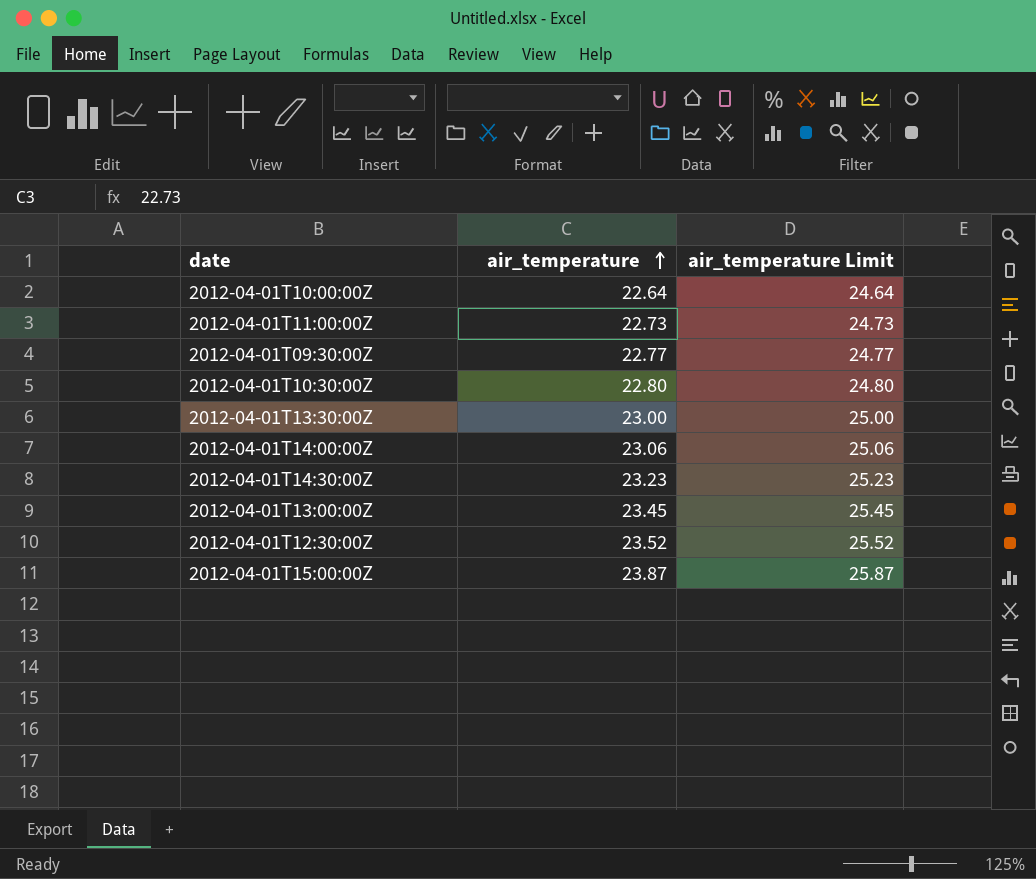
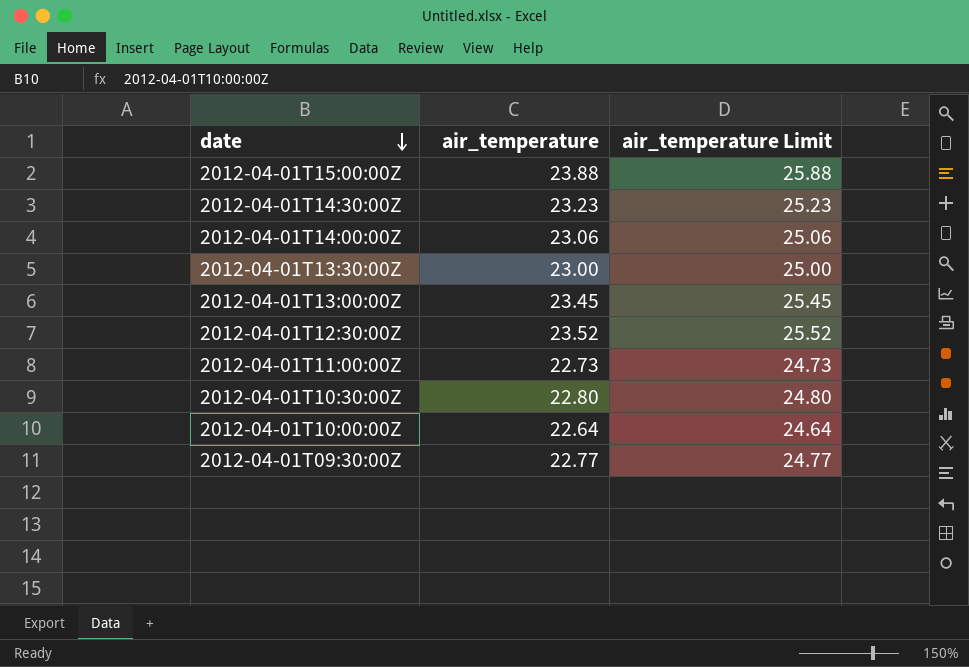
row order: air_temperature ascending -> date descending
2012-04-01T15:00:00Z | air_temperature: 23.87 -> 23.88
2012-04-01T15:00:00Z | air_temperature Limit: 25.87 -> 25.88

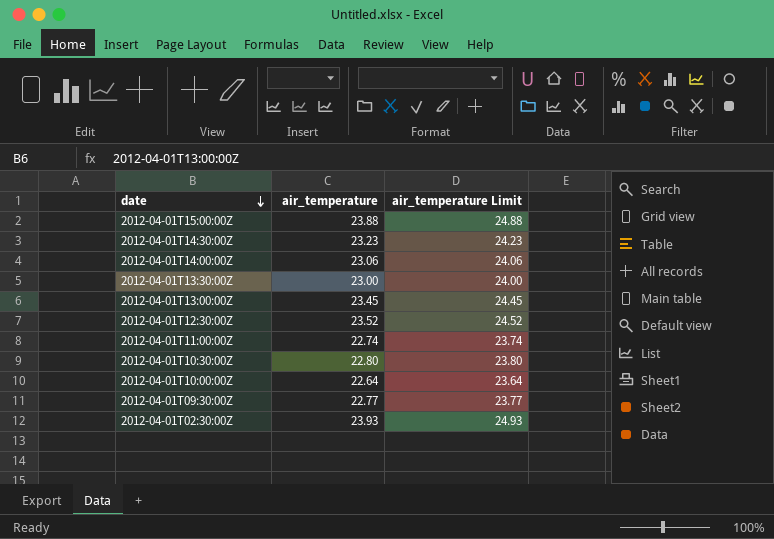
column air_temperature Limit | formula: [air_temperature] + 2 -> [air_temperature] + 1
2012-04-01T11:00:00Z | air_temperature: 22.73 -> 22.74
row 2012-04-01T02:30:00Z: none -> 23.93 | 24.93

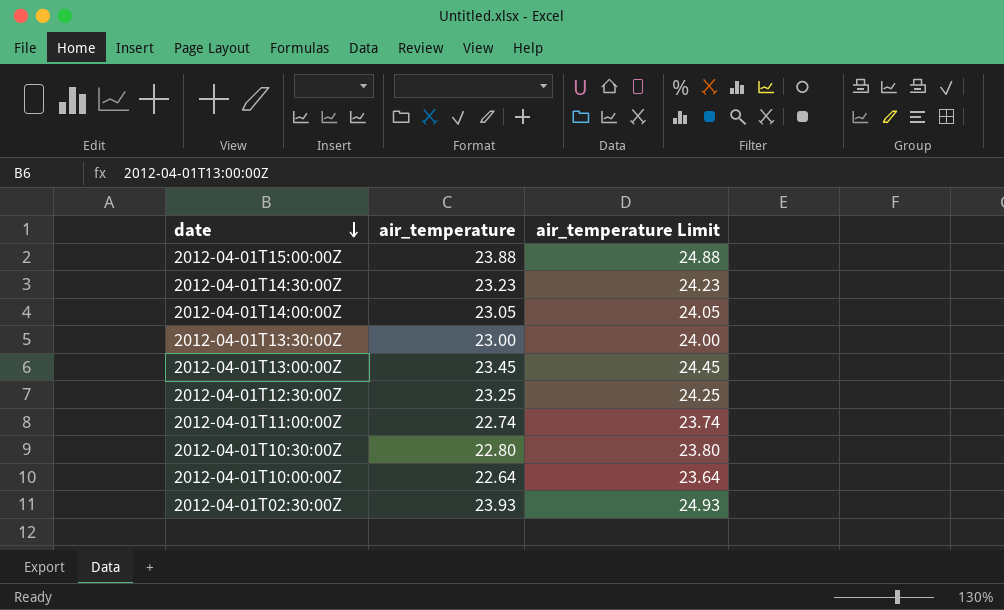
row 2012-04-01T09:30:00Z: 22.77 | 23.77 -> none
2012-04-01T14:00:00Z | air_temperature: 23.06 -> 23.05
2012-04-01T14:00:00Z | air_temperature Limit: 24.06 -> 24.05
2012-04-01T12:30:00Z | air_temperature: 23.52 -> 23.25
2012-04-01T12:30:00Z | air_temperature Limit: 24.52 -> 24.25

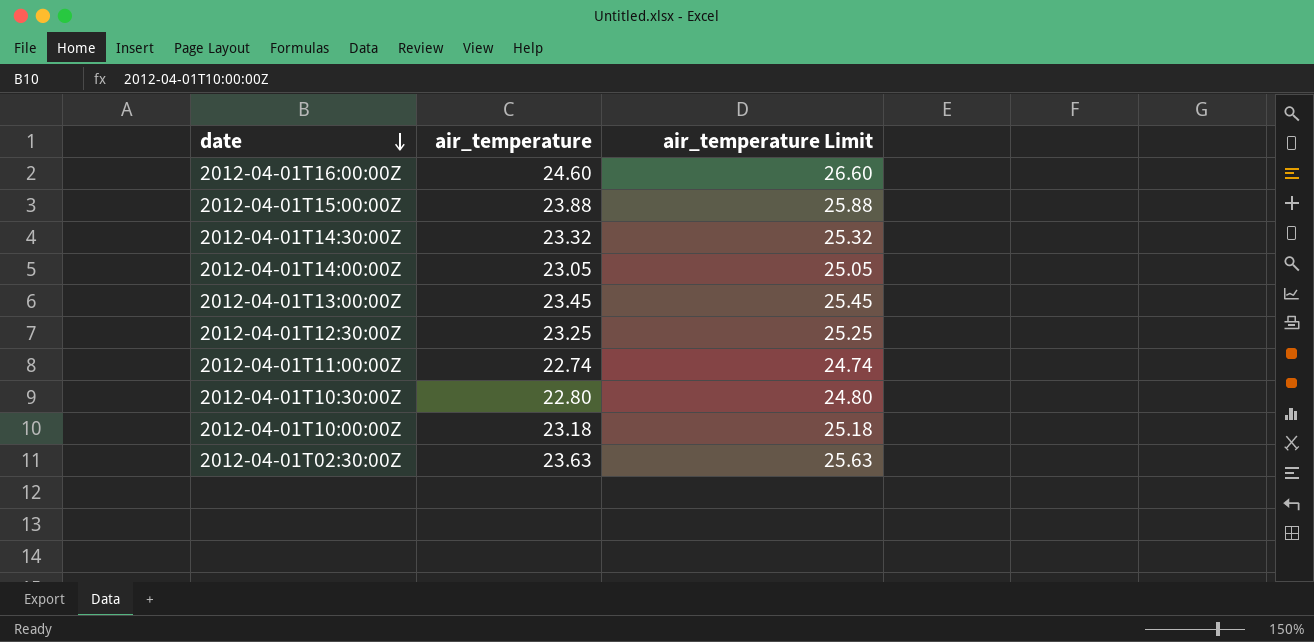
column air_temperature Limit | formula: [air_temperature] + 1 -> [air_temperature] + 2
row 2012-04-01T13:30:00Z: 23.00 | 24.00 -> none
row 2012-04-01T16:00:00Z: none -> 24.60 | 26.60
2012-04-01T14:30:00Z | air_temperature: 23.23 -> 23.32
2012-04-01T10:00:00Z | air_temperature: 22.64 -> 23.18
2012-04-01T02:30:00Z | air_temperature: 23.93 -> 23.63

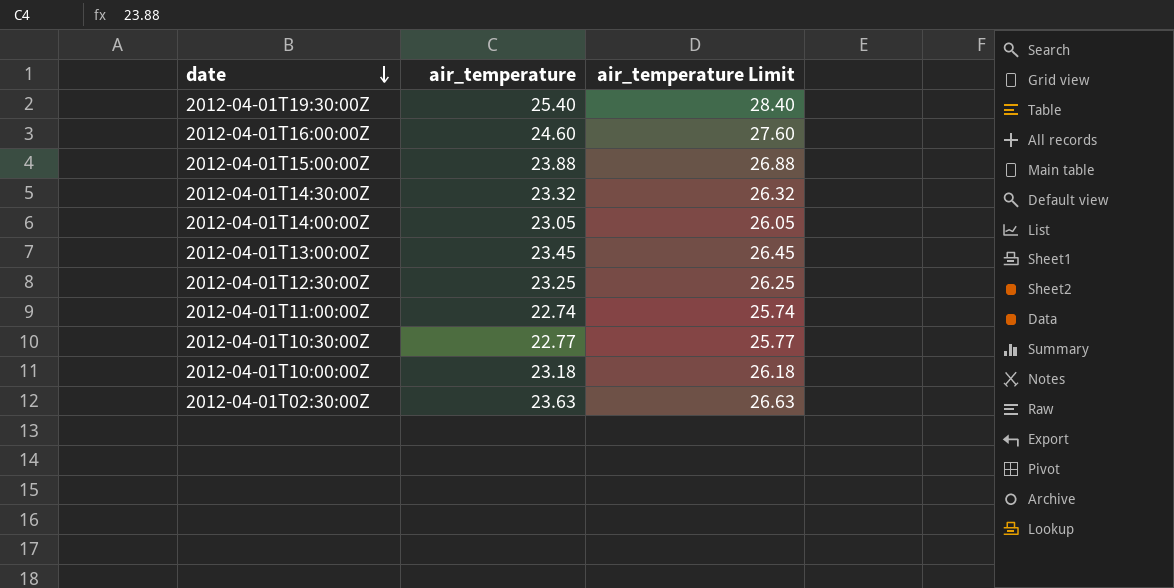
column air_temperature Limit | formula: [air_temperature] + 2 -> [air_temperature] + 3
row 2012-04-01T19:30:00Z: none -> 25.40 | 28.40
2012-04-01T10:30:00Z | air_temperature: 22.80 -> 22.77

